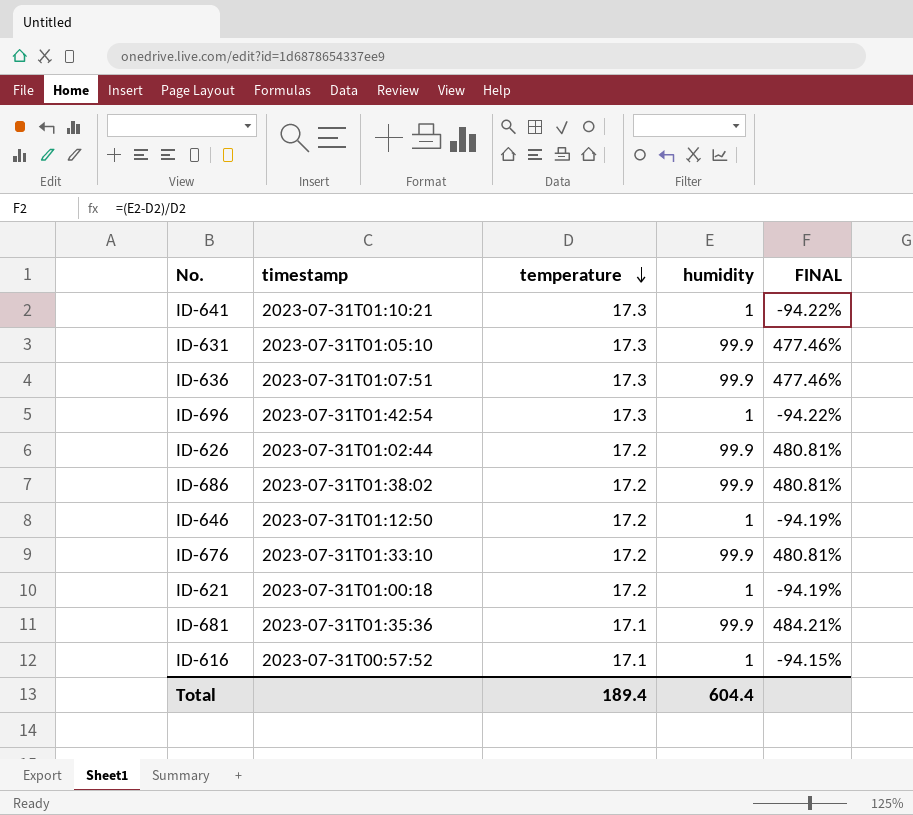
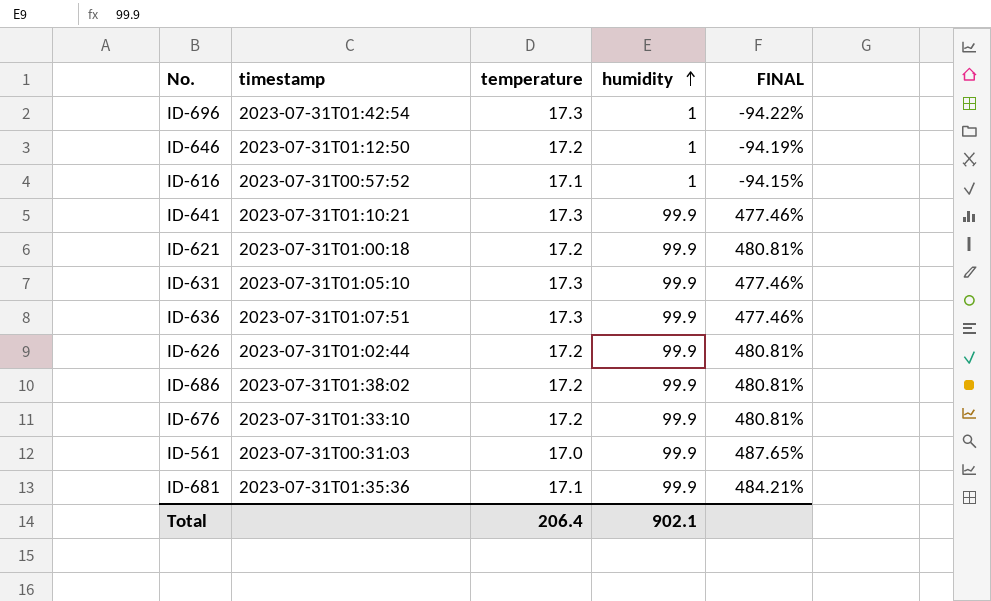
row order: temperature descending -> humidity ascending
ID-641 | humidity: 1 -> 99.9
ID-641 | FINAL: -94.22% -> 477.46%
ID-621 | humidity: 1 -> 99.9
ID-621 | FINAL: -94.19% -> 480.81%
row ID-561: none -> 2023-07-31T00:31:03 | 17.0 | 99.9 | 487.65%
Total | temperature: 189.4 -> 206.4
Total | humidity: 604.4 -> 902.1

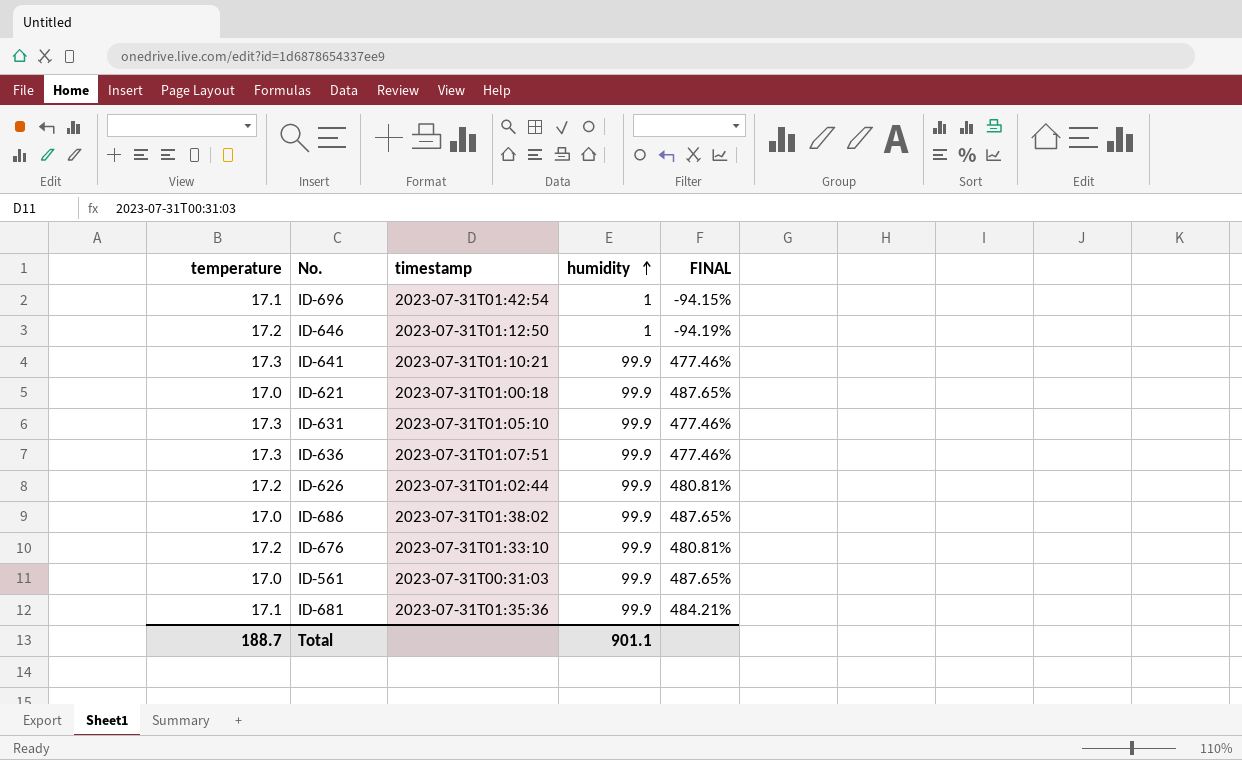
column temperature | position: 3 -> 1
row ID-616: 2023-07-31T00:57:52 | 17.1 | 1 | -94.15% -> none
ID-696 | temperature: 17.3 -> 17.1
ID-696 | FINAL: -94.22% -> -94.15%
ID-621 | temperature: 17.2 -> 17.0
ID-621 | FINAL: 480.81% -> 487.65%
ID-686 | temperature: 17.2 -> 17.0
ID-686 | FINAL: 480.81% -> 487.65%
Total | temperature: 206.4 -> 188.7
Total | humidity: 902.1 -> 901.1

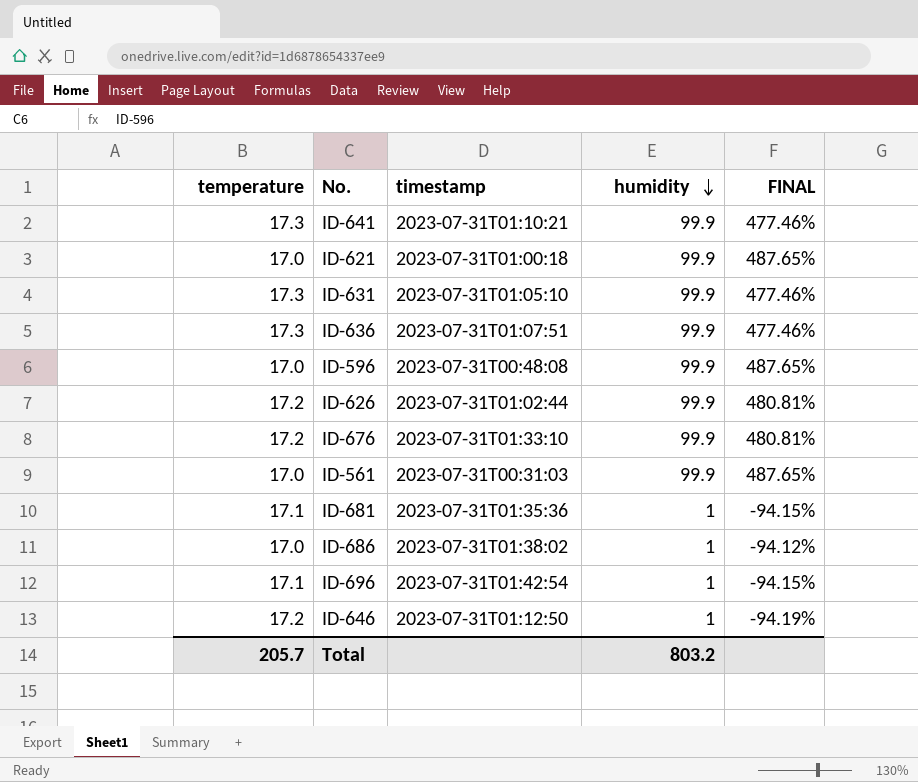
row order: humidity ascending -> humidity descending
row ID-596: none -> 17.0 | 2023-07-31T00:48:08 | 99.9 | 487.65%
ID-681 | humidity: 99.9 -> 1
ID-681 | FINAL: 484.21% -> -94.15%
ID-686 | humidity: 99.9 -> 1
ID-686 | FINAL: 487.65% -> -94.12%
Total | temperature: 188.7 -> 205.7
Total | humidity: 901.1 -> 803.2

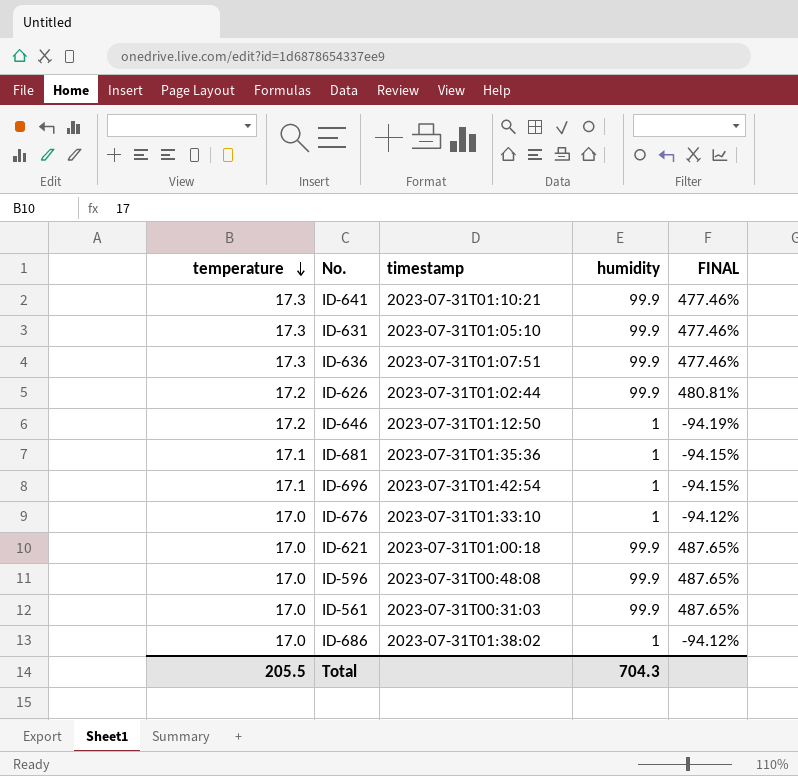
row order: humidity descending -> temperature descending
ID-676 | temperature: 17.2 -> 17.0
ID-676 | humidity: 99.9 -> 1
ID-676 | FINAL: 480.81% -> -94.12%
Total | temperature: 205.7 -> 205.5
Total | humidity: 803.2 -> 704.3

